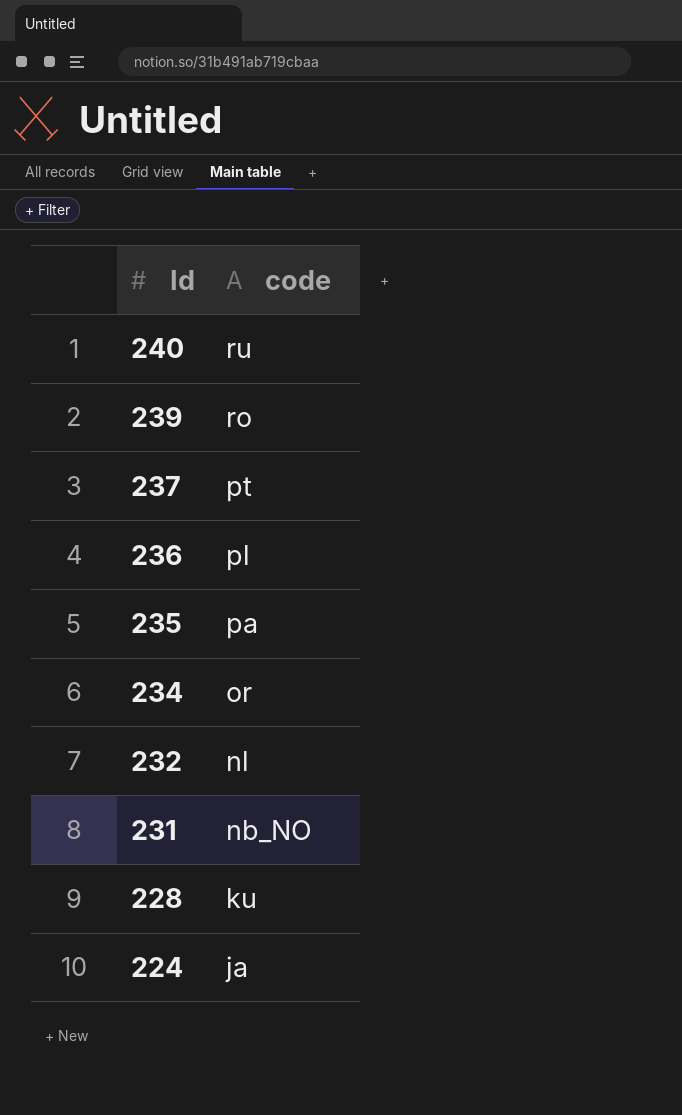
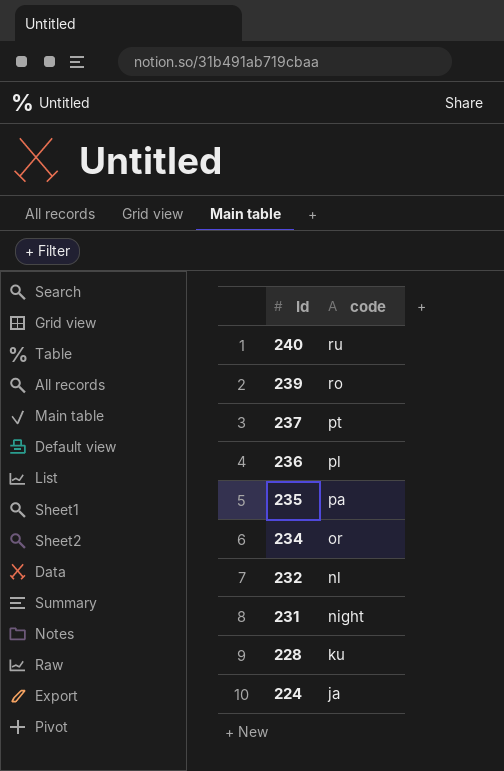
231 | code: nb_NO -> night

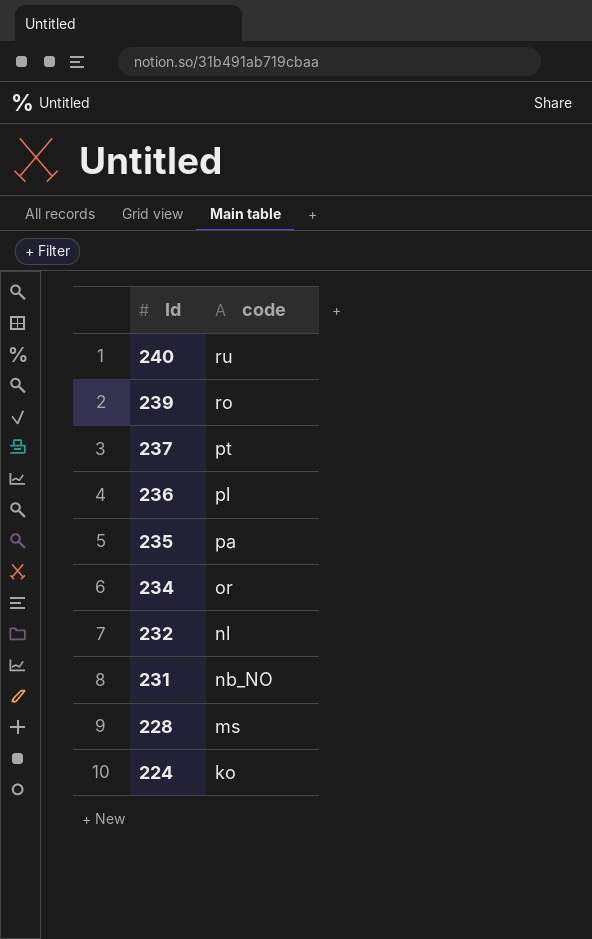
231 | code: night -> nb_NO
228 | code: ku -> ms
224 | code: ja -> ko

